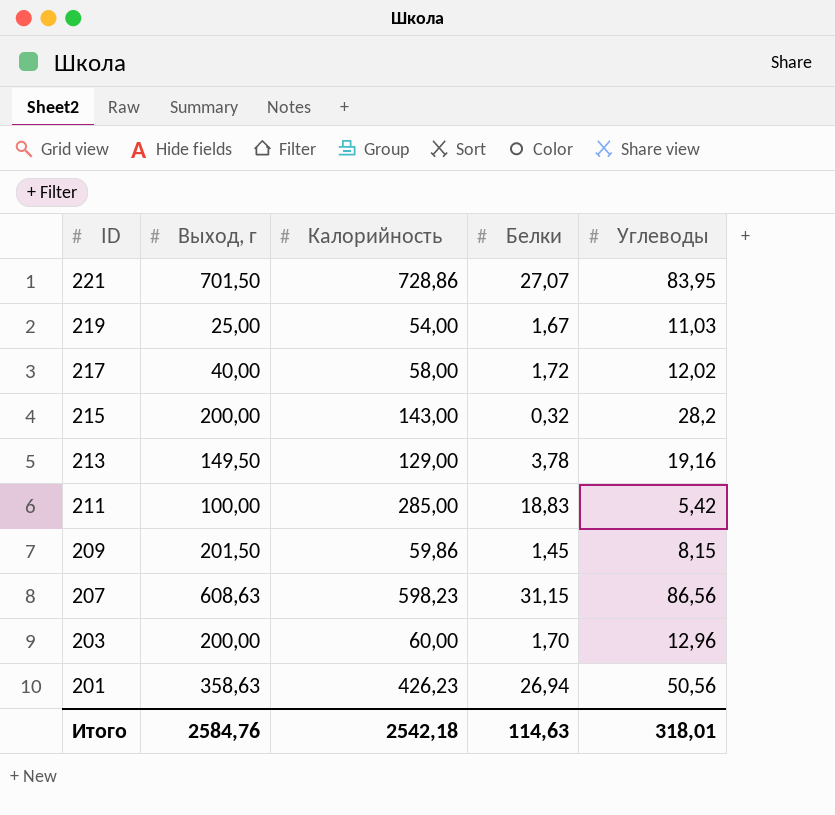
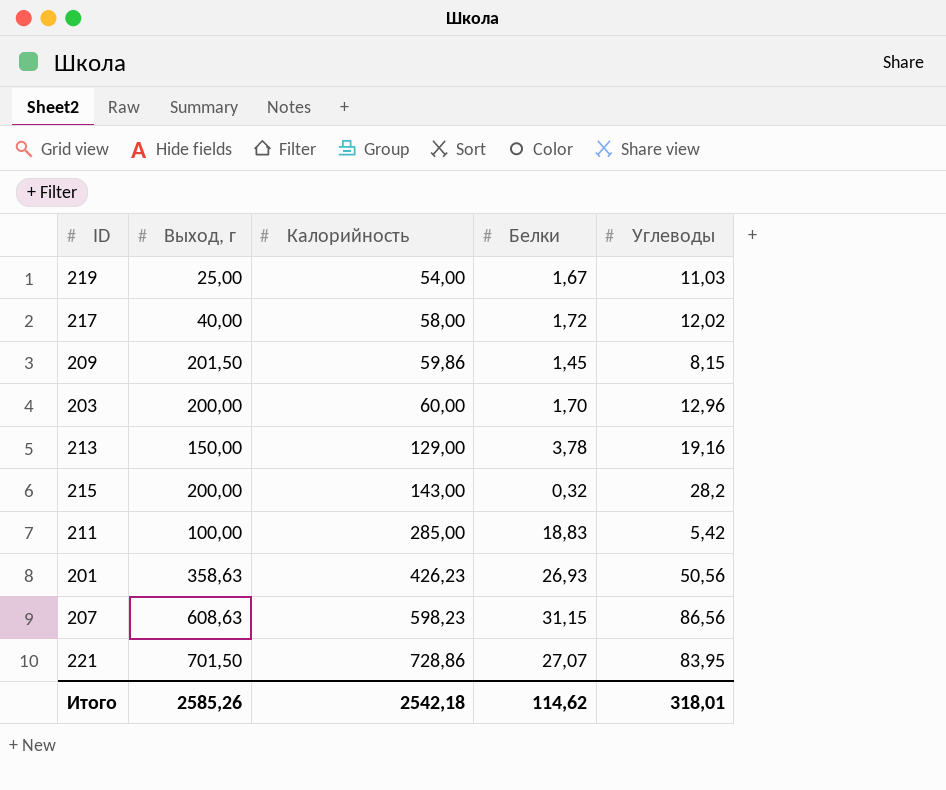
row order: ID descending -> Калорийность ascending
213 | Выход, г: 149,50 -> 150,00
201 | Белки: 26,94 -> 26,93
Итого | Выход, г: 2584,76 -> 2585,26
Итого | Белки: 114,63 -> 114,62

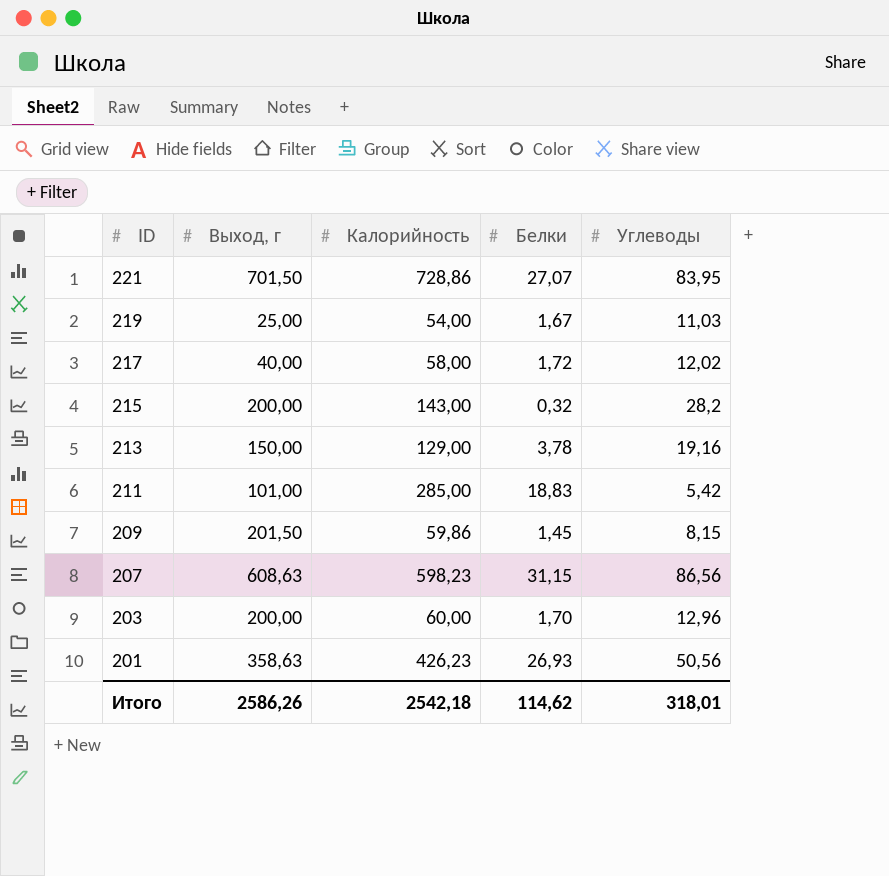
row order: Калорийность ascending -> ID descending
211 | Выход, г: 100,00 -> 101,00
Итого | Выход, г: 2585,26 -> 2586,26

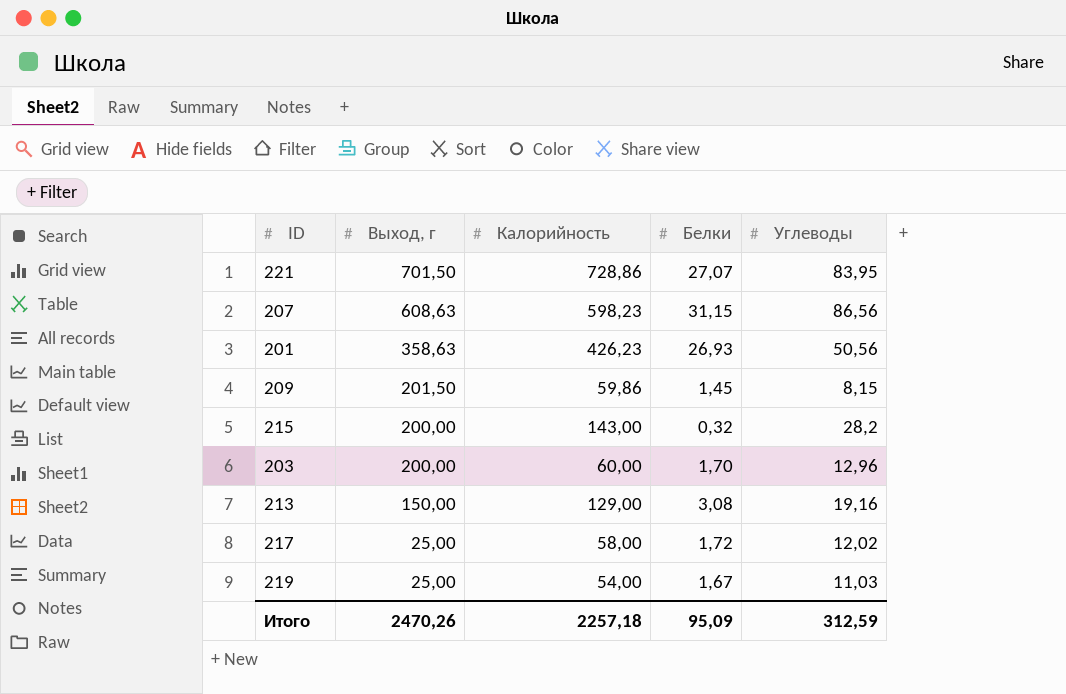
row order: ID descending -> Выход, г descending
row 211: 101,00 | 285,00 | 18,83 | 5,42 -> none
213 | Белки: 3,78 -> 3,08
217 | Выход, г: 40,00 -> 25,00
Итого | Выход, г: 2586,26 -> 2470,26
Итого | Калорийность: 2542,18 -> 2257,18
Итого | Белки: 114,62 -> 95,09
Итого | Углеводы: 318,01 -> 312,59

